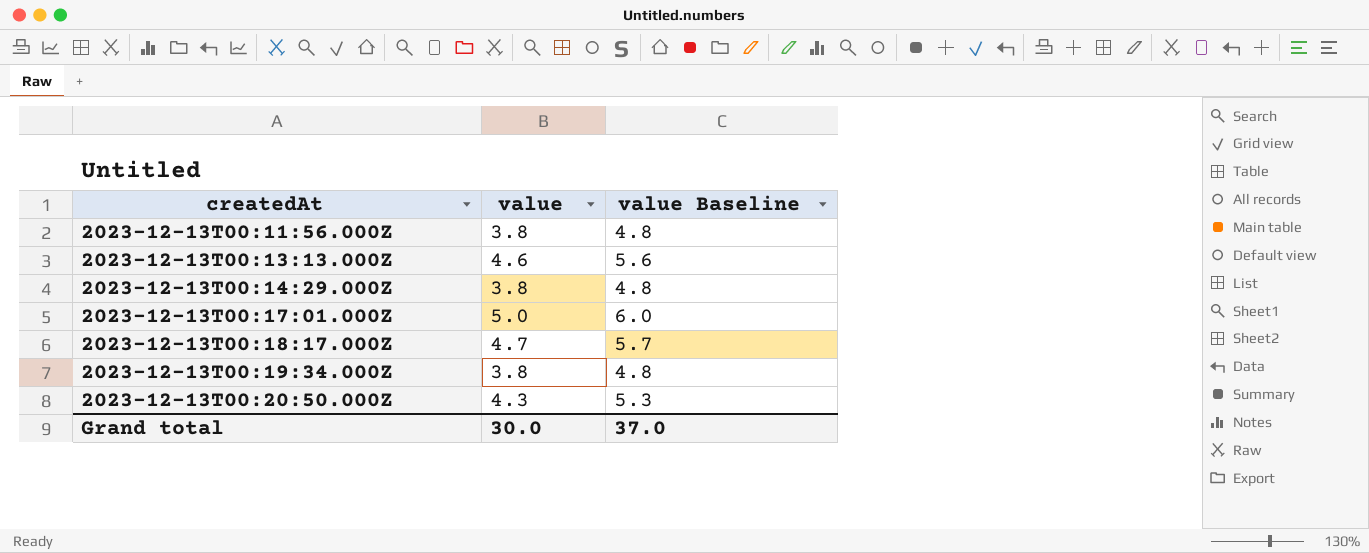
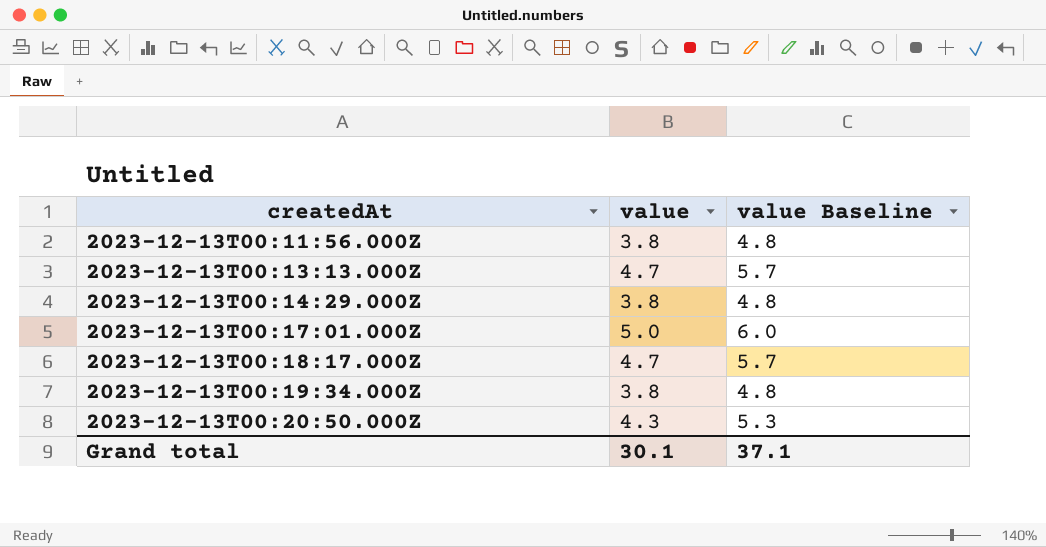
2023-12-13T00:13:13.000Z | value: 4.6 -> 4.7
2023-12-13T00:13:13.000Z | value Baseline: 5.6 -> 5.7
Grand total | value: 30.0 -> 30.1
Grand total | value Baseline: 37.0 -> 37.1

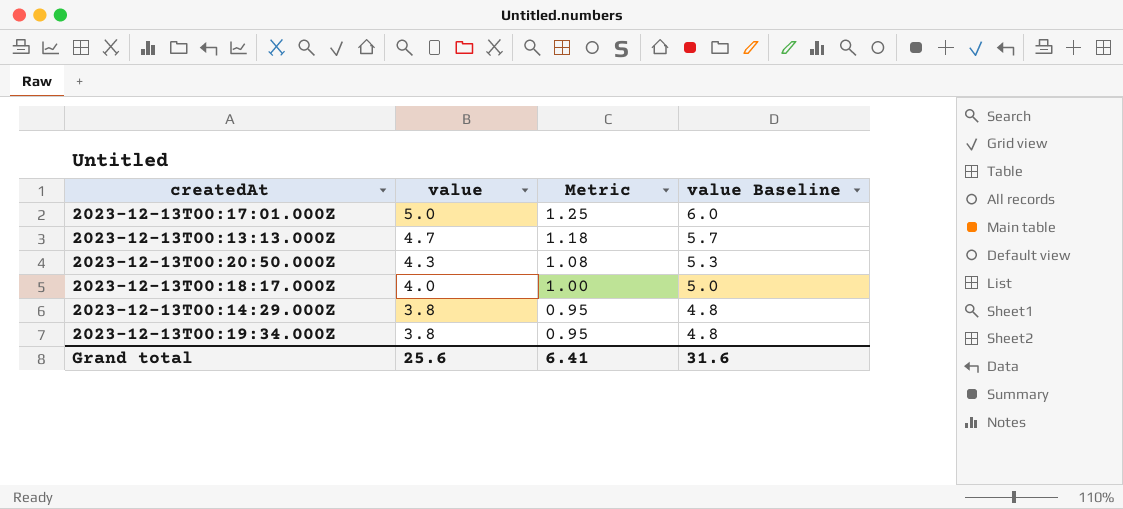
row order: createdAt ascending -> value descending
column Metric | formula: none -> [value] * 0.25
row 2023-12-13T00:11:56.000Z: 3.8 | 4.8 -> none
2023-12-13T00:18:17.000Z | value: 4.7 -> 4.0
2023-12-13T00:18:17.000Z | value Baseline: 5.7 -> 5.0
Grand total | value: 30.1 -> 25.6
Grand total | value Baseline: 37.1 -> 31.6

